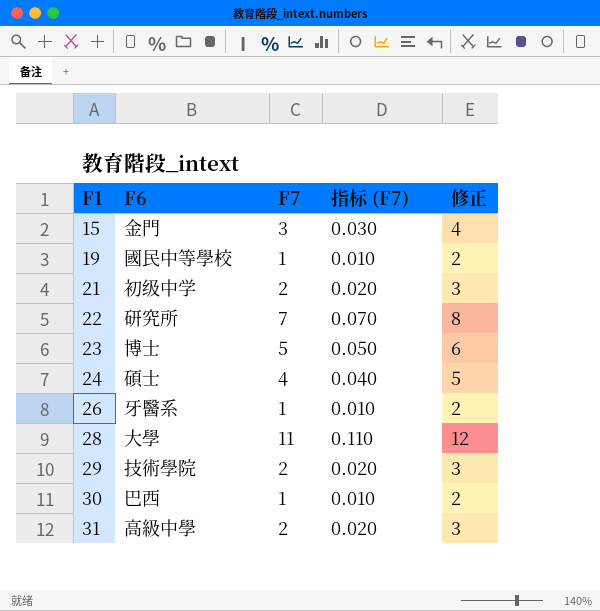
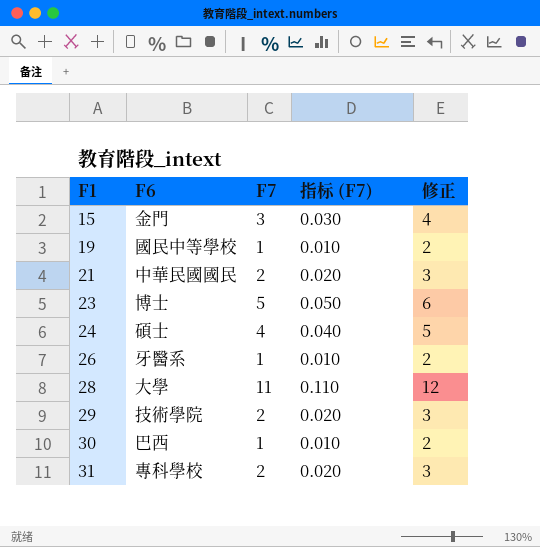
row 22: 研究所 | 7 | 0.070 | 8 -> none
21 | F6: 初级中学 -> 中華民國國民
31 | F6: 高級中學 -> 專科學校

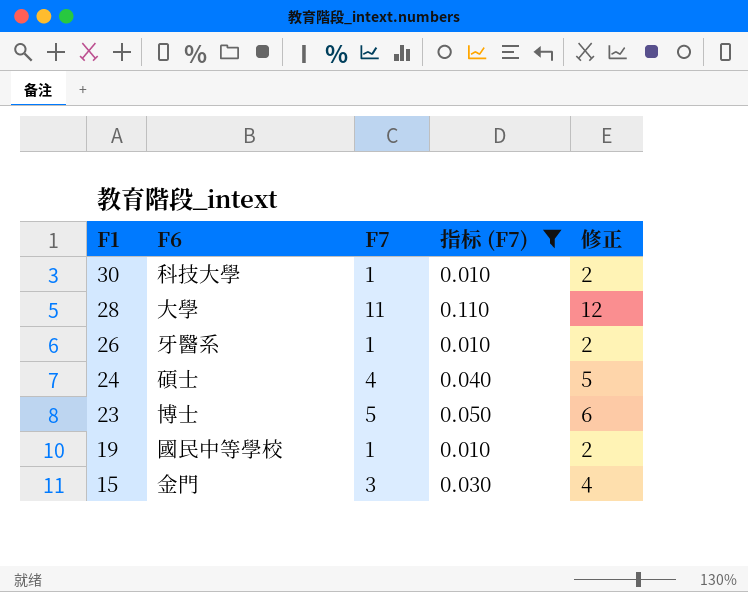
filter: none -> 指标 (F7) != 0.020
row order: F1 ascending -> F1 descending
30 | F6: 巴西 -> 科技大學

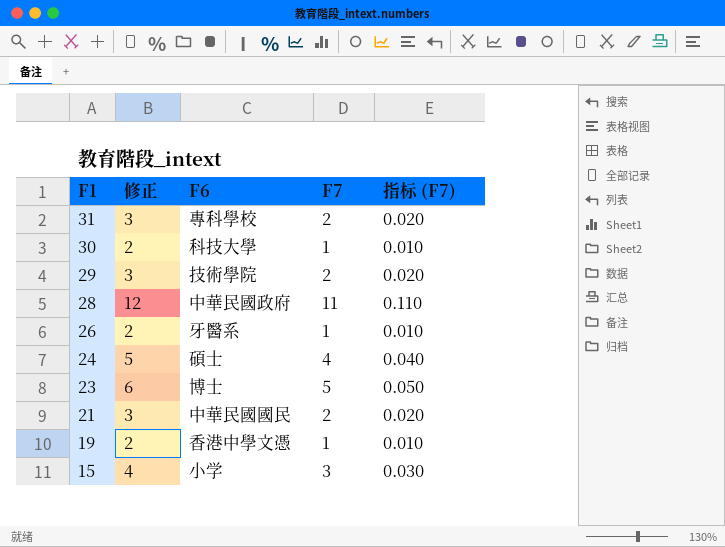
filter: 指标 (F7) != 0.020 -> none
column 修正 | position: 5 -> 2
28 | F6: 大學 -> 中華民國政府
19 | F6: 國民中等學校 -> 香港中學文憑
15 | F6: 金門 -> 小学

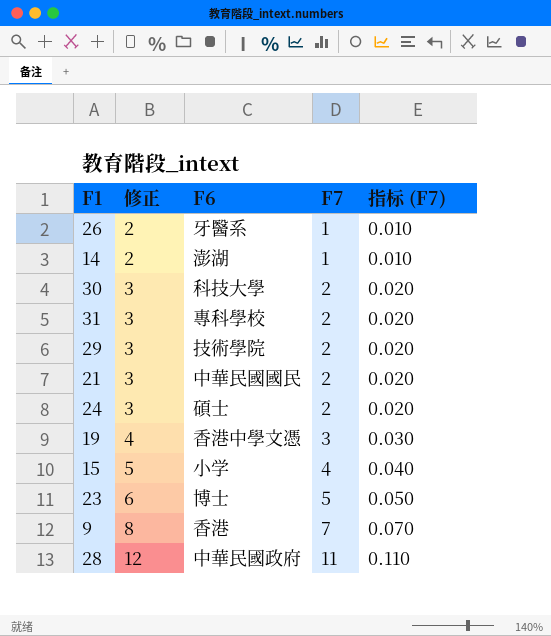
row order: F1 descending -> 修正 ascending
row 14: none -> 2 | 澎湖 | 1 | 0.010
30 | 修正: 2 -> 3
30 | F7: 1 -> 2
30 | 指标 (F7): 0.010 -> 0.020
24 | 修正: 5 -> 3
24 | F7: 4 -> 2
24 | 指标 (F7): 0.040 -> 0.020
19 | 修正: 2 -> 4
19 | F7: 1 -> 3
19 | 指标 (F7): 0.010 -> 0.030
15 | 修正: 4 -> 5
15 | F7: 3 -> 4
15 | 指标 (F7): 0.030 -> 0.040
row 9: none -> 8 | 香港 | 7 | 0.070

